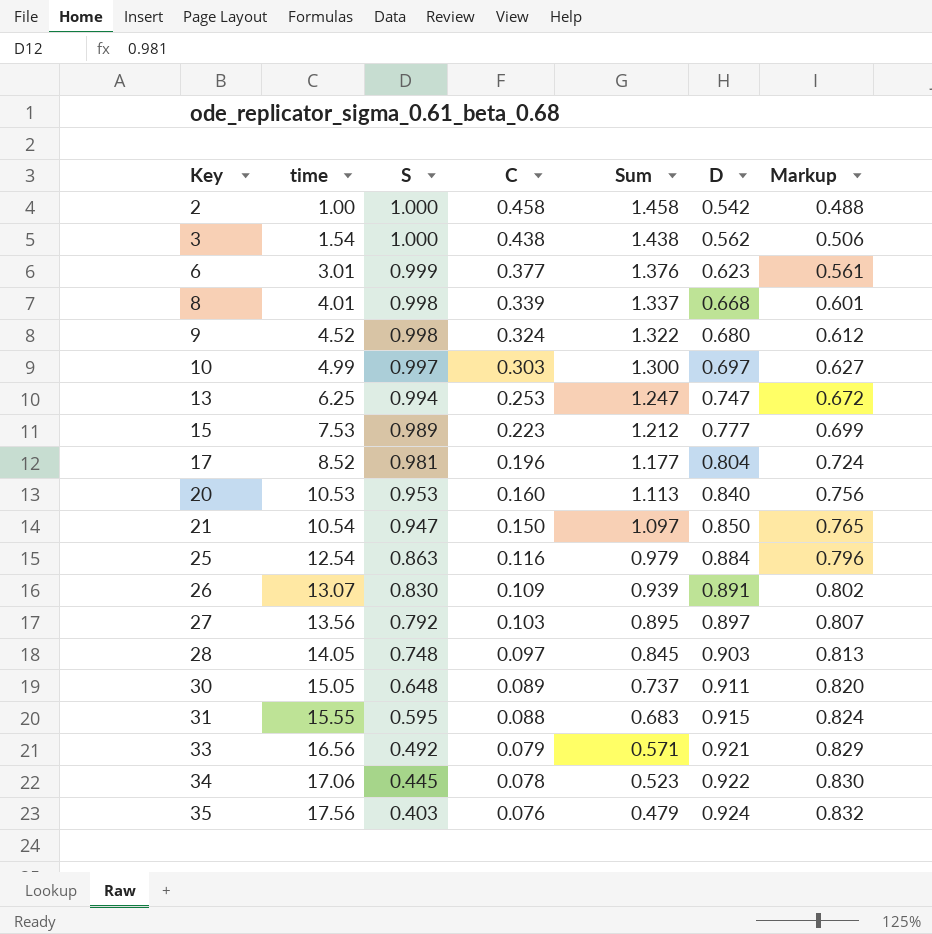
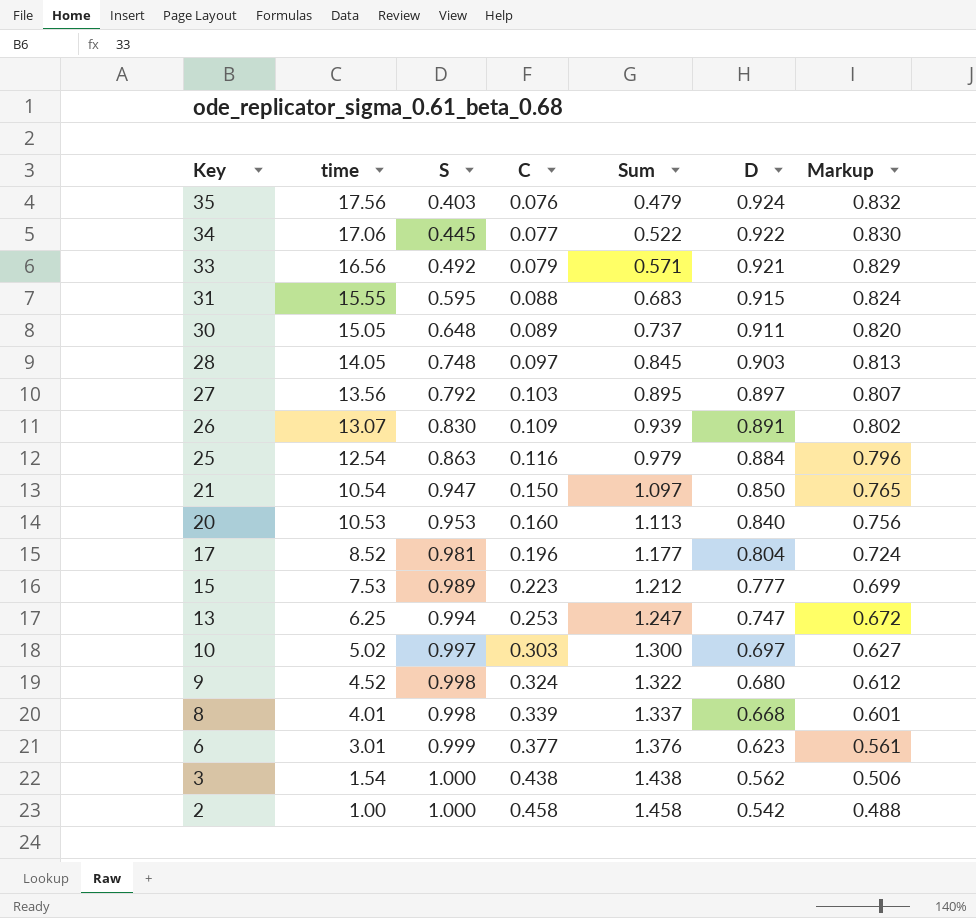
row order: Key ascending -> Key descending
34 | C: 0.078 -> 0.077
34 | Sum: 0.523 -> 0.522
10 | time: 4.99 -> 5.02

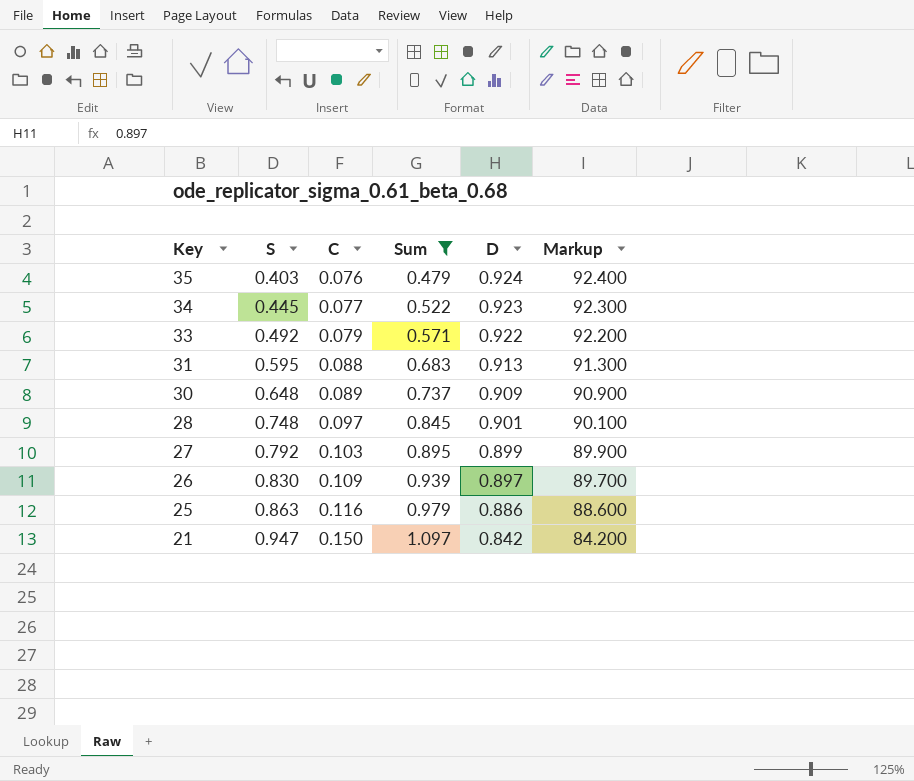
filter: none -> Sum <= 1.097
column time | position: 2 -> none
column Markup | formula: [D] * 0.9 -> [D] * 100
34 | D: 0.922 -> 0.923
33 | D: 0.921 -> 0.922
31 | D: 0.915 -> 0.913
30 | D: 0.911 -> 0.909
28 | D: 0.903 -> 0.901
27 | D: 0.897 -> 0.899
26 | D: 0.891 -> 0.897
25 | D: 0.884 -> 0.886
21 | D: 0.850 -> 0.842

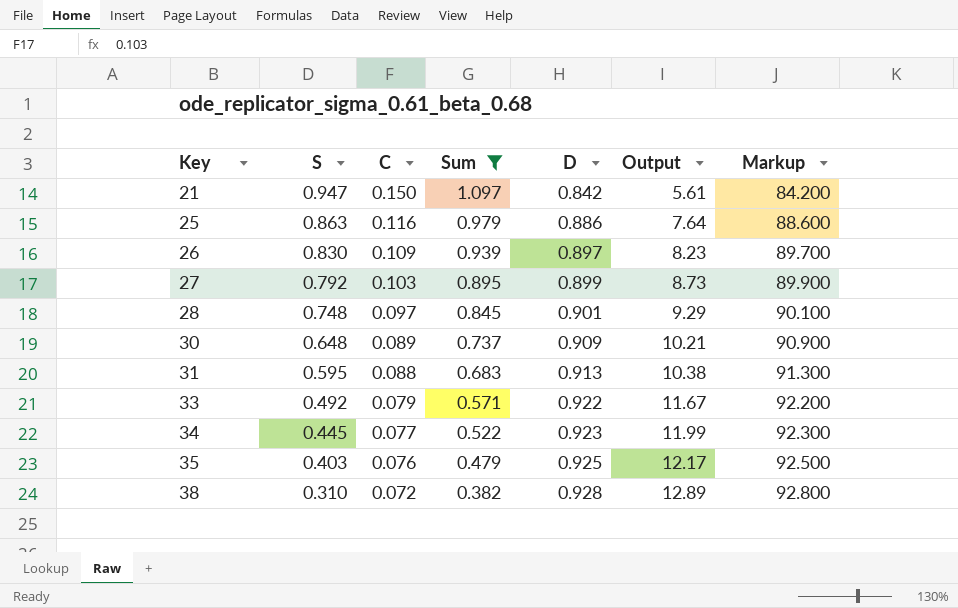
row order: Key descending -> Key ascending
column Output | formula: none -> [D] / [C]
35 | D: 0.924 -> 0.925
35 | Markup: 92.400 -> 92.500
row 38: none -> 0.310 | 0.072 | 0.382 | 0.928 | 12.89 | 92.800

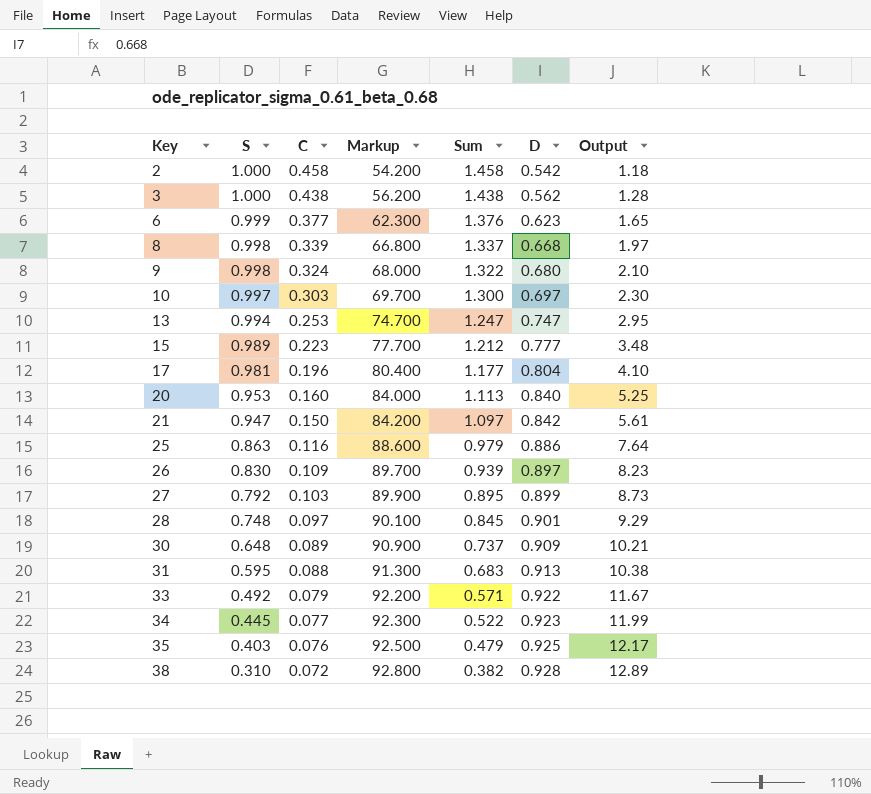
filter: Sum <= 1.097 -> none
column Markup | position: 7 -> 4

